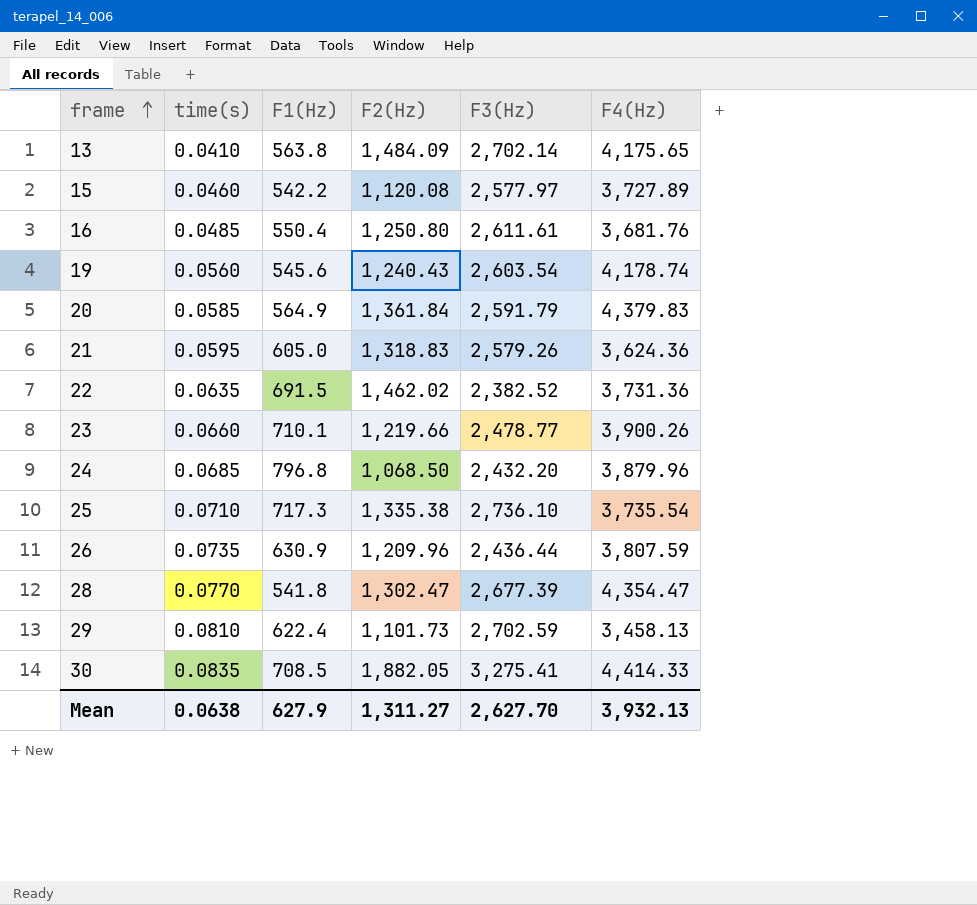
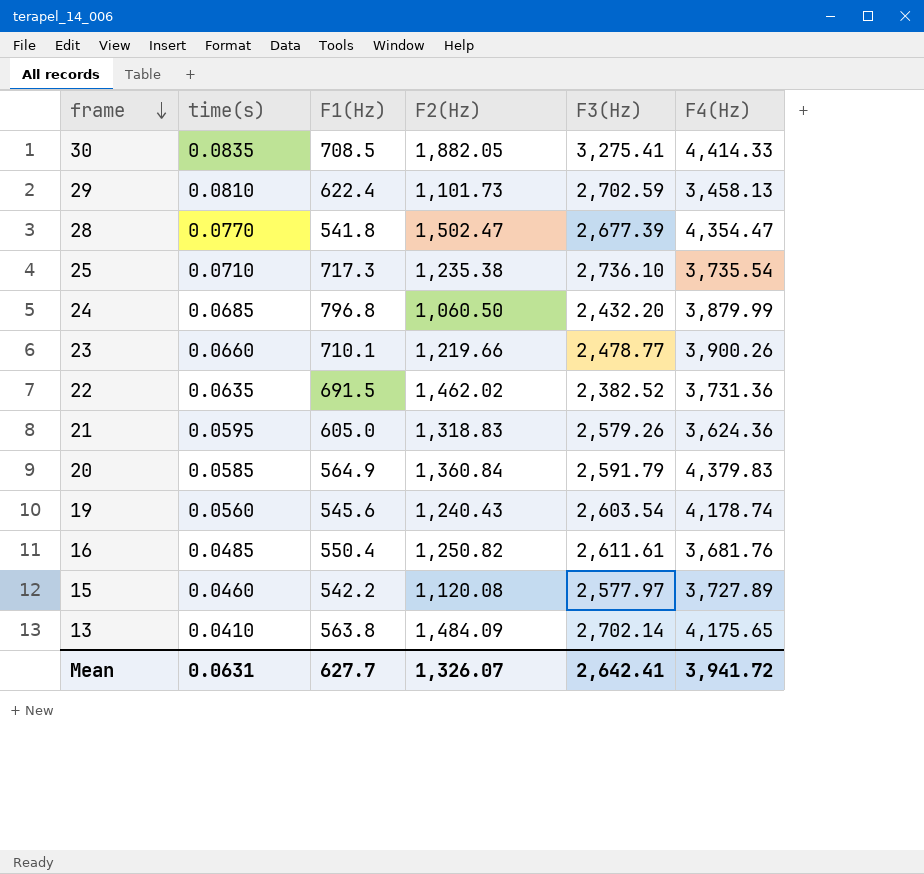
row order: frame ascending -> frame descending
row 26: 0.0735 | 630.9 | 1,209.96 | 2,436.44 | 3,807.59 -> none
28 | F2(Hz): 1,302.47 -> 1,502.47
25 | F2(Hz): 1,335.38 -> 1,235.38
24 | F2(Hz): 1,068.50 -> 1,060.50
24 | F4(Hz): 3,879.96 -> 3,879.99
20 | F2(Hz): 1,361.84 -> 1,360.84
16 | F2(Hz): 1,250.80 -> 1,250.82
Mean | time(s): 0.0638 -> 0.0631
Mean | F1(Hz): 627.9 -> 627.7
Mean | F2(Hz): 1,311.27 -> 1,326.07
Mean | F3(Hz): 2,627.70 -> 2,642.41
Mean | F4(Hz): 3,932.13 -> 3,941.72

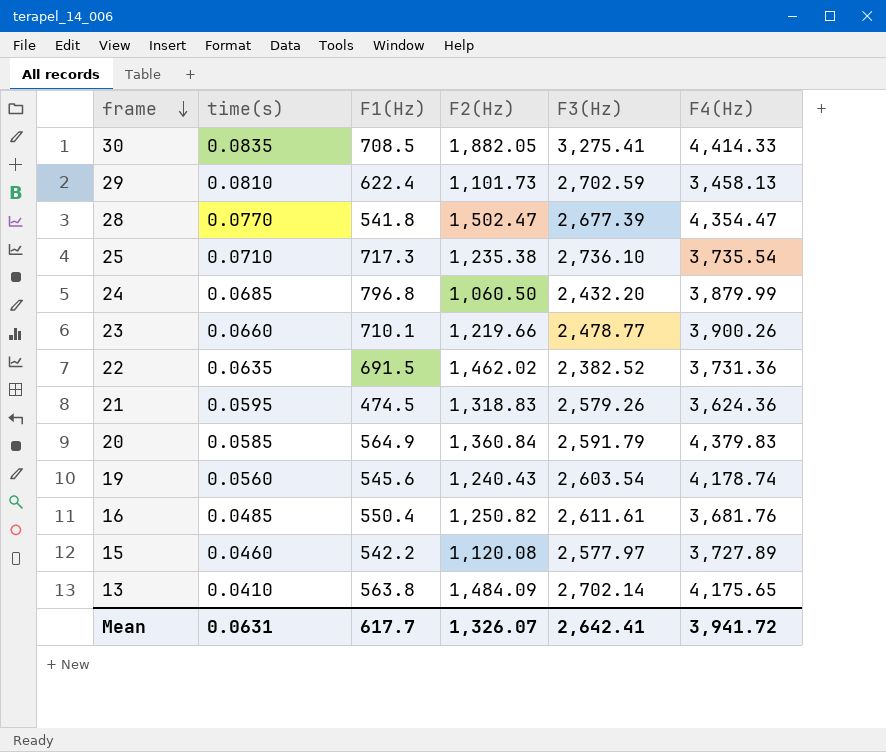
21 | F1(Hz): 605.0 -> 474.5
Mean | F1(Hz): 627.7 -> 617.7

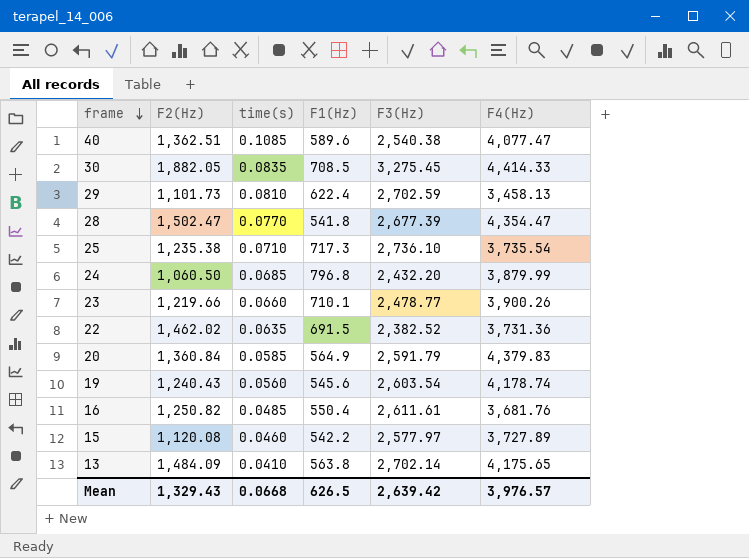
column F2(Hz) | position: 4 -> 2
row 21: 0.0595 | 474.5 | 1,318.83 | 2,579.26 | 3,624.36 -> none
row 40: none -> 1,362.51 | 0.1085 | 589.6 | 2,540.38 | 4,077.47
30 | F3(Hz): 3,275.41 -> 3,275.45
Mean | F2(Hz): 1,326.07 -> 1,329.43
Mean | time(s): 0.0631 -> 0.0668
Mean | F1(Hz): 617.7 -> 626.5
Mean | F3(Hz): 2,642.41 -> 2,639.42
Mean | F4(Hz): 3,941.72 -> 3,976.57

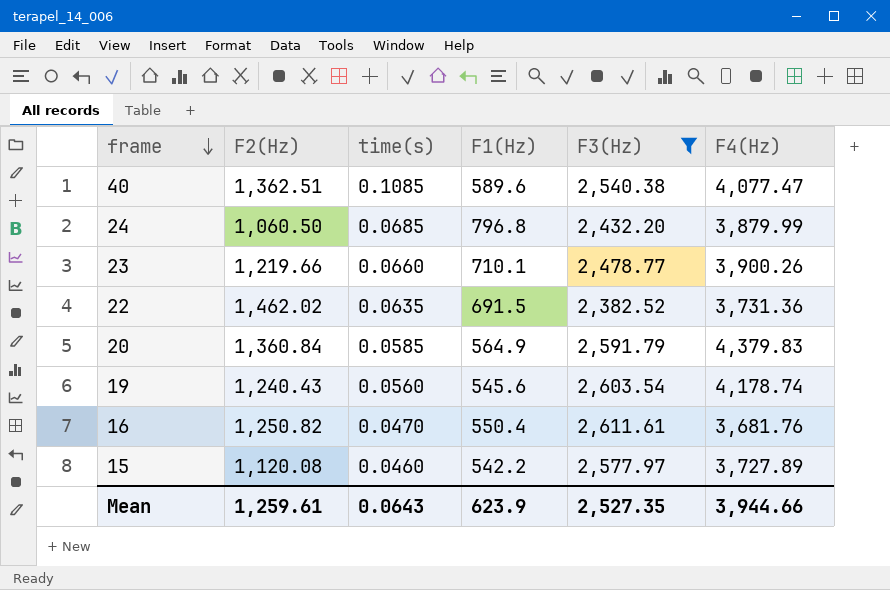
filter: none -> F3(Hz) <= 2,611.61
16 | time(s): 0.0485 -> 0.0470
Mean | F2(Hz): 1,329.43 -> 1,259.61
Mean | time(s): 0.0668 -> 0.0643
Mean | F1(Hz): 626.5 -> 623.9
Mean | F3(Hz): 2,639.42 -> 2,527.35
Mean | F4(Hz): 3,976.57 -> 3,944.66

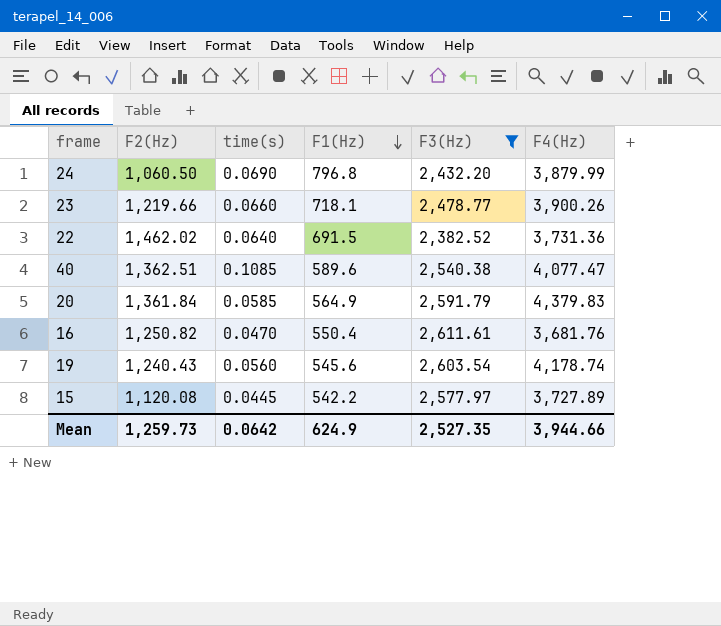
row order: frame descending -> F1(Hz) descending
24 | time(s): 0.0685 -> 0.0690
23 | F1(Hz): 710.1 -> 718.1
22 | time(s): 0.0635 -> 0.0640
20 | F2(Hz): 1,360.84 -> 1,361.84
15 | time(s): 0.0460 -> 0.0445
Mean | F2(Hz): 1,259.61 -> 1,259.73
Mean | time(s): 0.0643 -> 0.0642
Mean | F1(Hz): 623.9 -> 624.9

